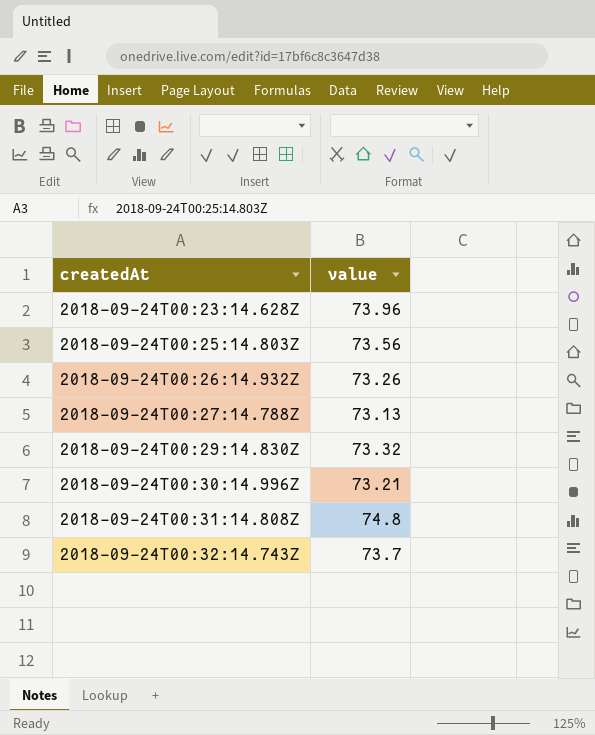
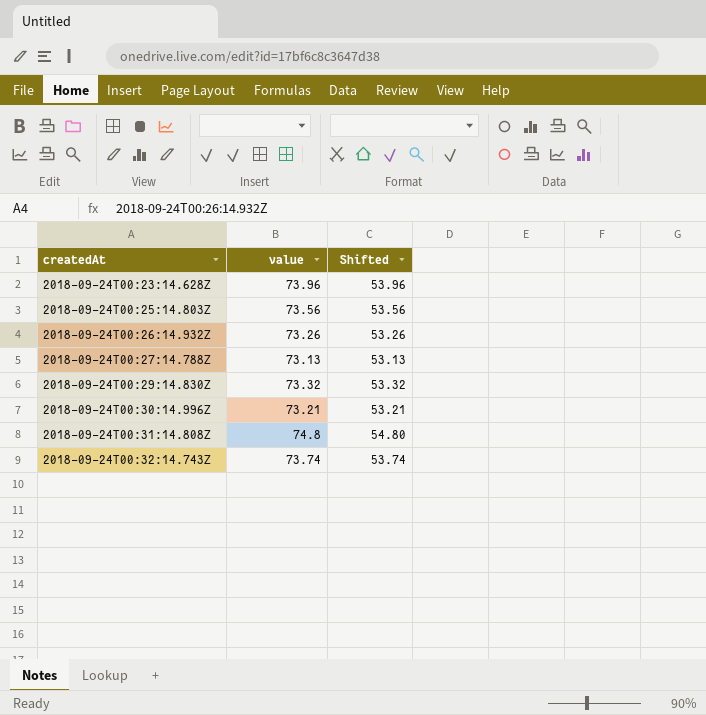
column Shifted | formula: none -> [value] - 20
2018-09-24T00:32:14.743Z | value: 73.7 -> 73.74

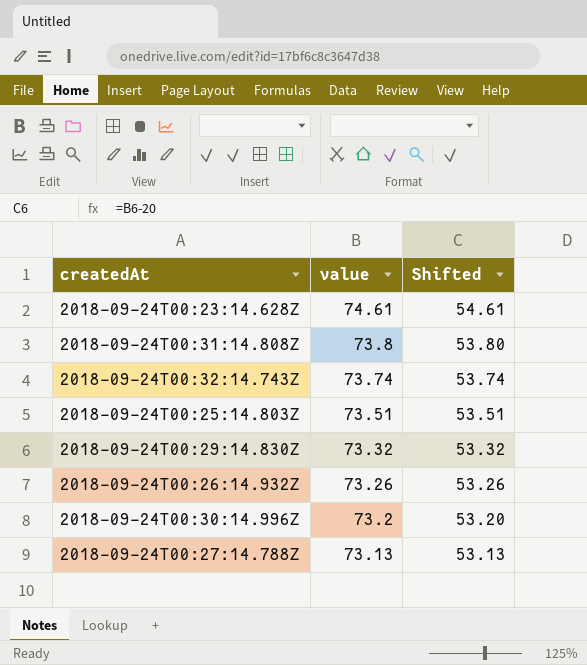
row order: createdAt ascending -> value descending
2018-09-24T00:23:14.628Z | value: 73.96 -> 74.61
2018-09-24T00:23:14.628Z | Shifted: 53.96 -> 54.61
2018-09-24T00:31:14.808Z | value: 74.8 -> 73.8
2018-09-24T00:31:14.808Z | Shifted: 54.80 -> 53.80
2018-09-24T00:25:14.803Z | value: 73.56 -> 73.51
2018-09-24T00:25:14.803Z | Shifted: 53.56 -> 53.51
2018-09-24T00:30:14.996Z | value: 73.21 -> 73.2
2018-09-24T00:30:14.996Z | Shifted: 53.21 -> 53.20

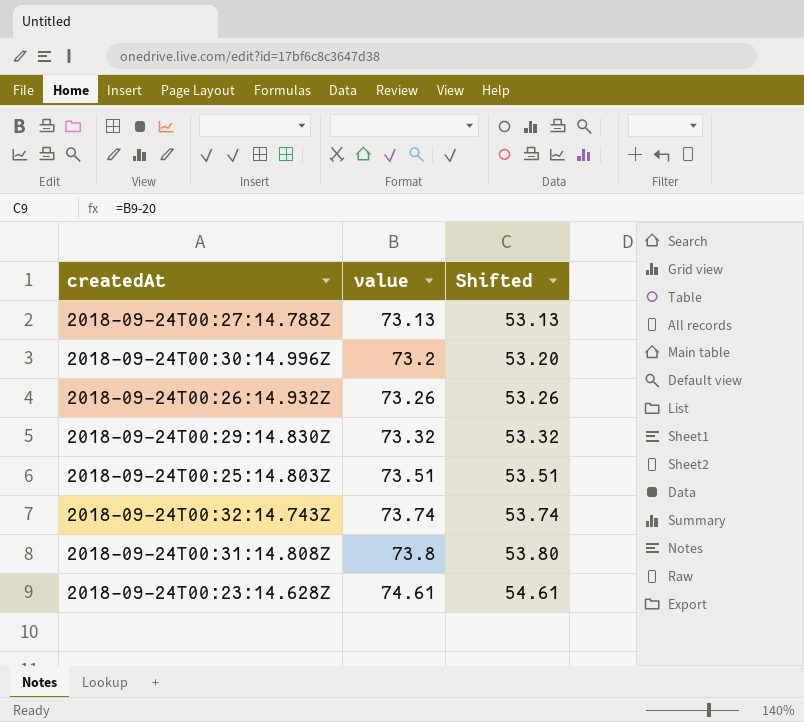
row order: value descending -> value ascending

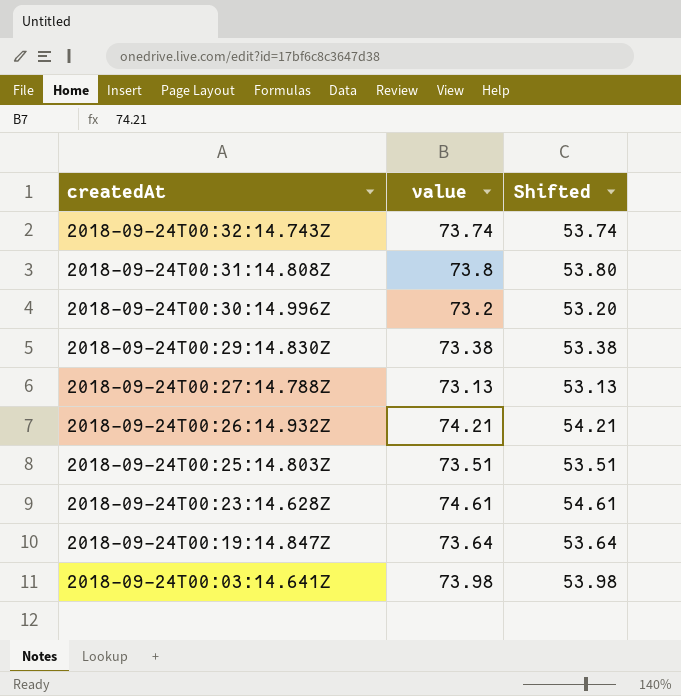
row order: value ascending -> createdAt descending
2018-09-24T00:29:14.830Z | value: 73.32 -> 73.38
2018-09-24T00:29:14.830Z | Shifted: 53.32 -> 53.38
2018-09-24T00:26:14.932Z | value: 73.26 -> 74.21
2018-09-24T00:26:14.932Z | Shifted: 53.26 -> 54.21
row 2018-09-24T00:19:14.847Z: none -> 73.64 | 53.64
row 2018-09-24T00:03:14.641Z: none -> 73.98 | 53.98

